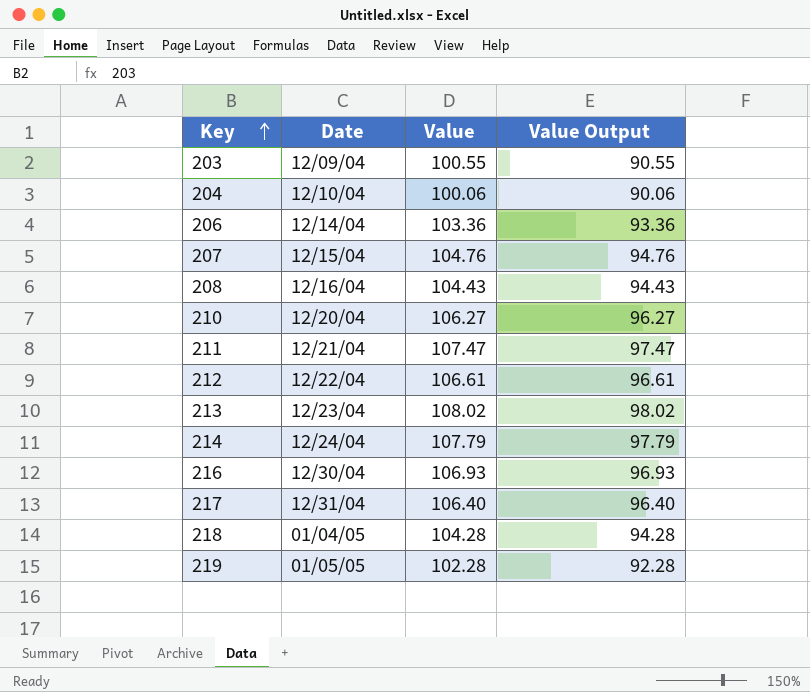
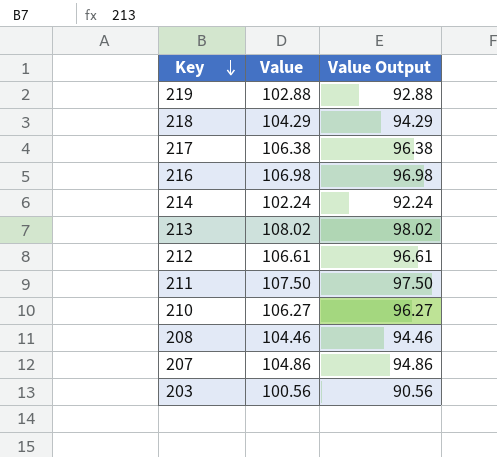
row order: Key ascending -> Key descending
column Date | position: 2 -> none
row 204: 12/10/04 | 100.06 | 90.06 -> none
row 206: 12/14/04 | 103.36 | 93.36 -> none
219 | Value: 102.28 -> 102.88
219 | Value Output: 92.28 -> 92.88
218 | Value: 104.28 -> 104.29
218 | Value Output: 94.28 -> 94.29
217 | Value: 106.40 -> 106.38
217 | Value Output: 96.40 -> 96.38
216 | Value: 106.93 -> 106.98
216 | Value Output: 96.93 -> 96.98
214 | Value: 107.79 -> 102.24
214 | Value Output: 97.79 -> 92.24
211 | Value: 107.47 -> 107.50
211 | Value Output: 97.47 -> 97.50
208 | Value: 104.43 -> 104.46
208 | Value Output: 94.43 -> 94.46
207 | Value: 104.76 -> 104.86
207 | Value Output: 94.76 -> 94.86
203 | Value: 100.55 -> 100.56
203 | Value Output: 90.55 -> 90.56

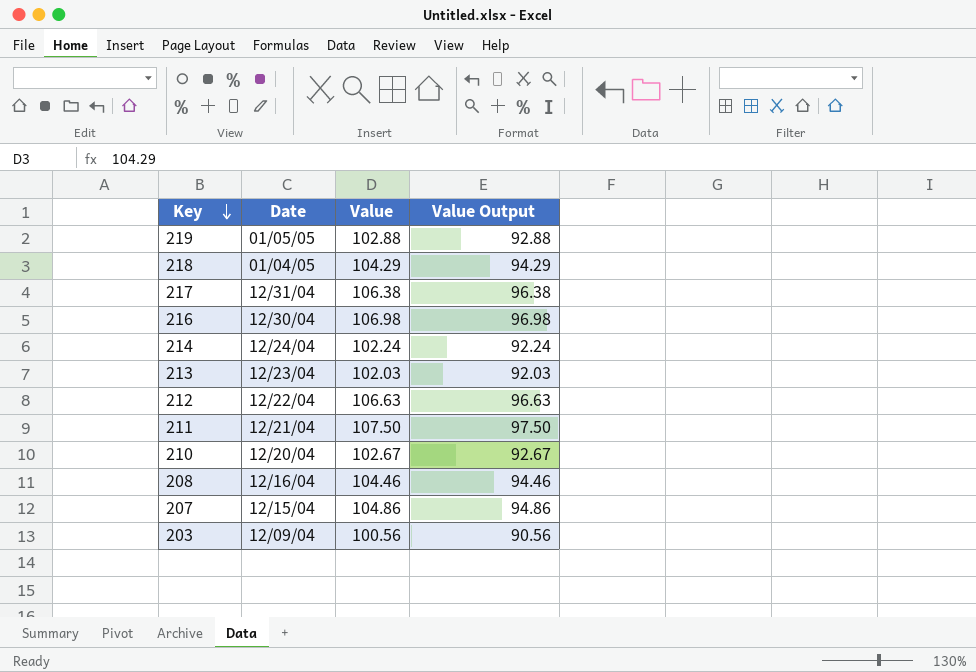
column Date | position: none -> 2
213 | Value: 108.02 -> 102.03
213 | Value Output: 98.02 -> 92.03
212 | Value: 106.61 -> 106.63
212 | Value Output: 96.61 -> 96.63
210 | Value: 106.27 -> 102.67
210 | Value Output: 96.27 -> 92.67

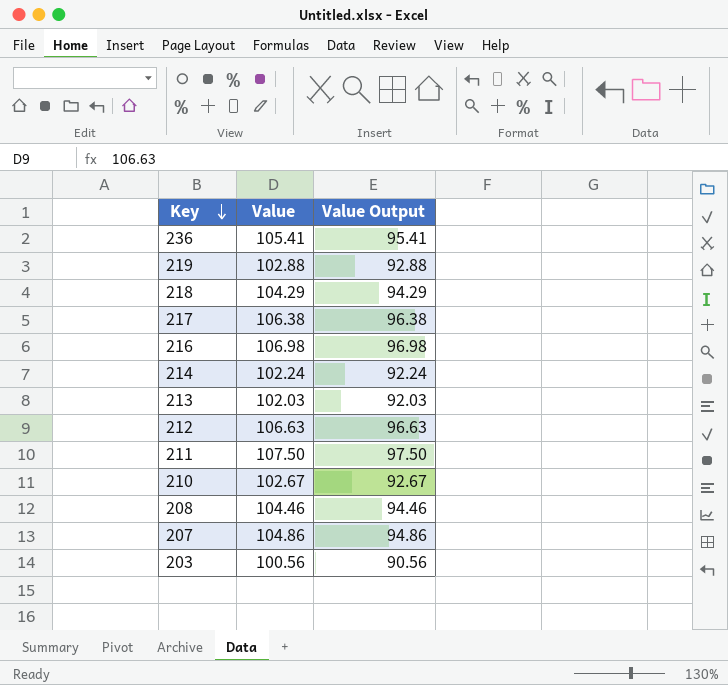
column Date | position: 2 -> none
row 236: none -> 105.41 | 95.41

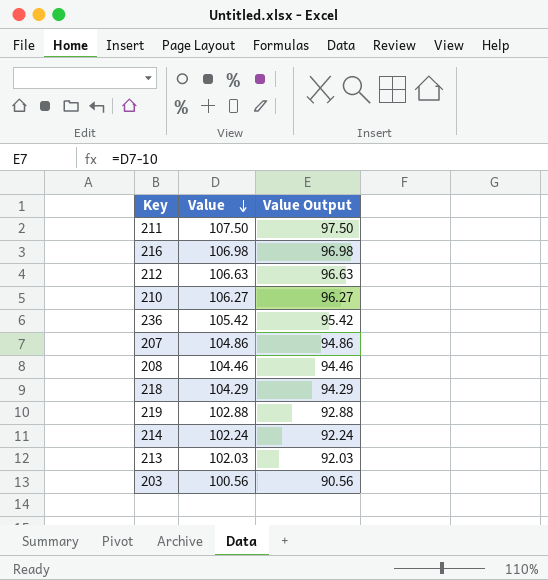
row order: Key descending -> Value descending
row 217: 106.38 | 96.38 -> none
210 | Value: 102.67 -> 106.27
210 | Value Output: 92.67 -> 96.27
236 | Value: 105.41 -> 105.42
236 | Value Output: 95.41 -> 95.42

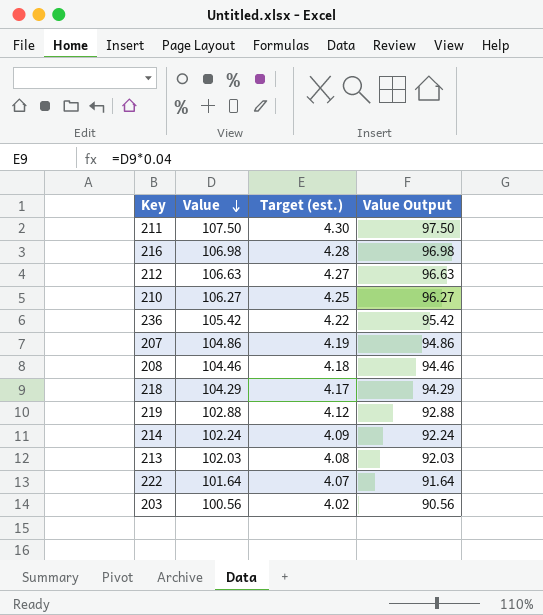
column Target (est.) | formula: none -> [Value] * 0.04
row 222: none -> 101.64 | 4.07 | 91.64

